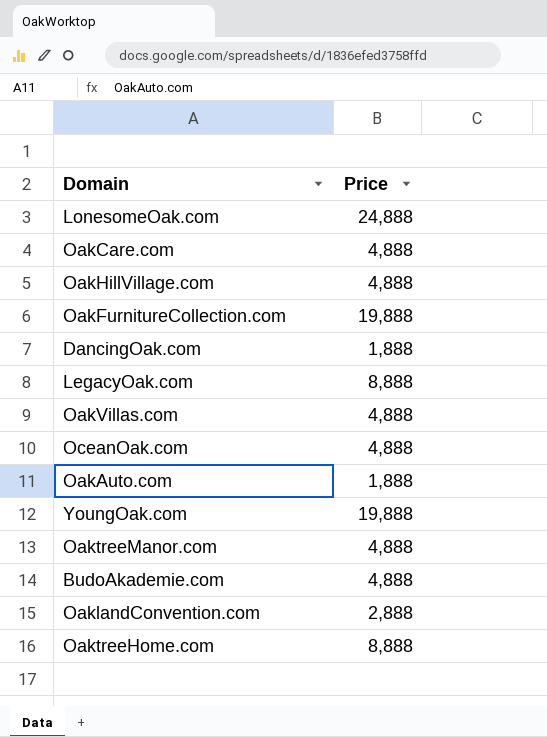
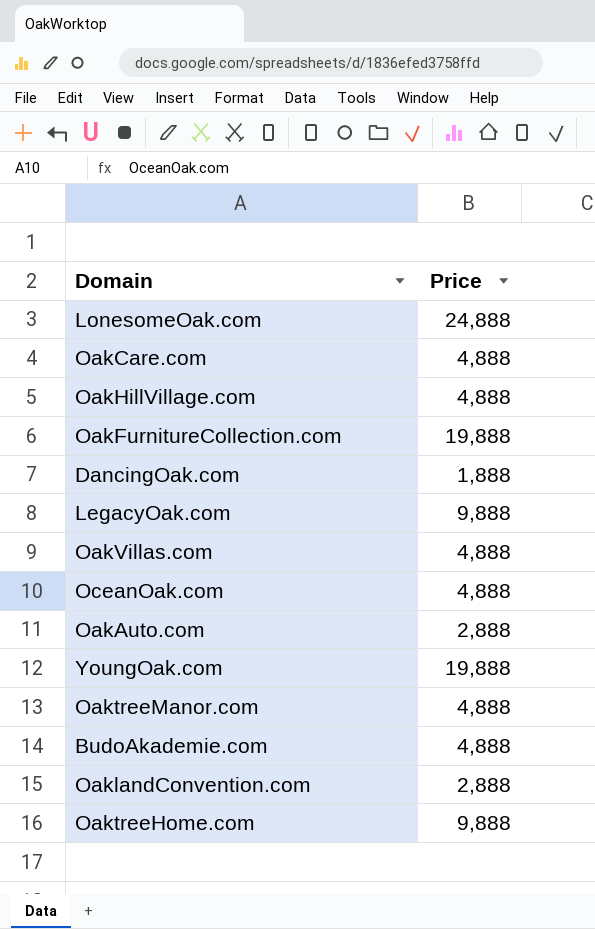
LegacyOak.com | Price: 8,888 -> 9,888
OakAuto.com | Price: 1,888 -> 2,888
OaktreeHome.com | Price: 8,888 -> 9,888

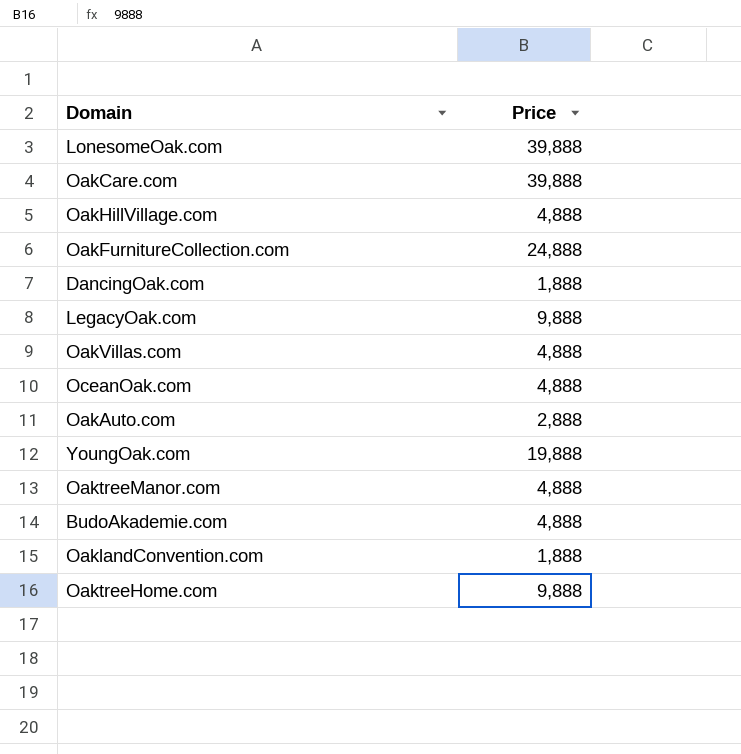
LonesomeOak.com | Price: 24,888 -> 39,888
OakCare.com | Price: 4,888 -> 39,888
OakFurnitureCollection.com | Price: 19,888 -> 24,888
OaklandConvention.com | Price: 2,888 -> 1,888

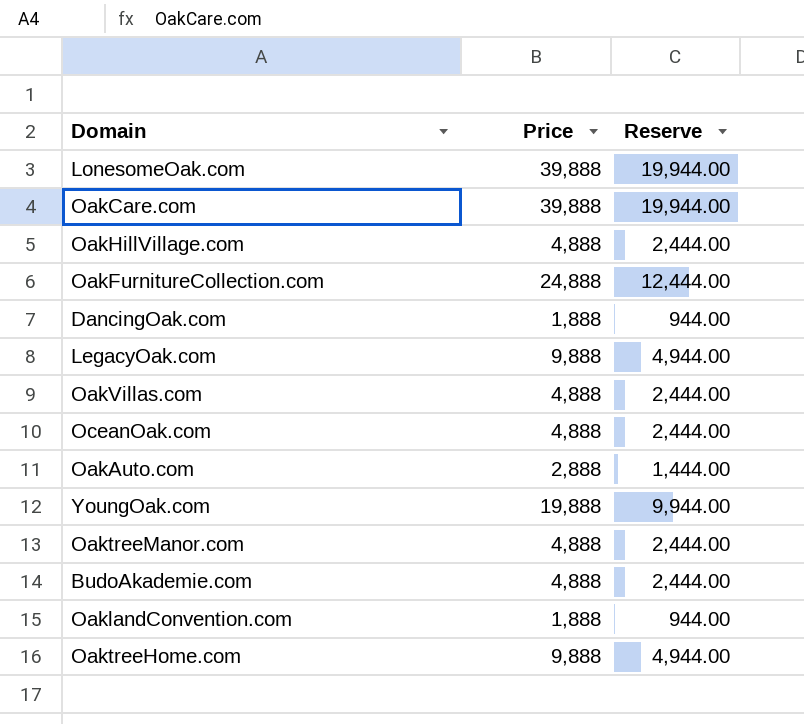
column Reserve | formula: none -> [Price] * 0.5

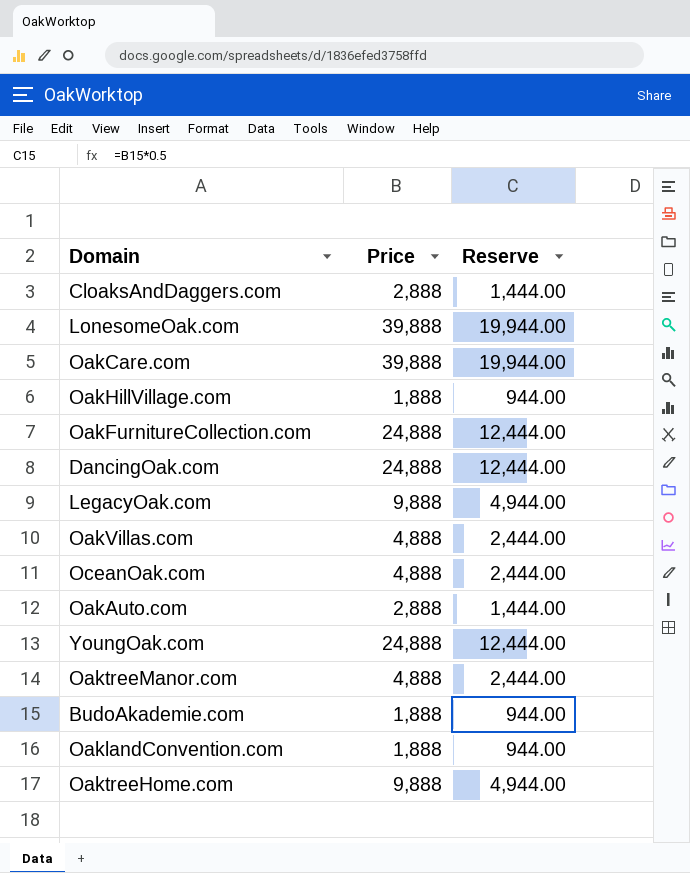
row CloaksAndDaggers.com: none -> 2,888 | 1,444.00
OakHillVillage.com | Price: 4,888 -> 1,888
OakHillVillage.com | Reserve: 2,444.00 -> 944.00
DancingOak.com | Price: 1,888 -> 24,888
DancingOak.com | Reserve: 944.00 -> 12,444.00
YoungOak.com | Price: 19,888 -> 24,888
YoungOak.com | Reserve: 9,944.00 -> 12,444.00
BudoAkademie.com | Price: 4,888 -> 1,888
BudoAkademie.com | Reserve: 2,444.00 -> 944.00

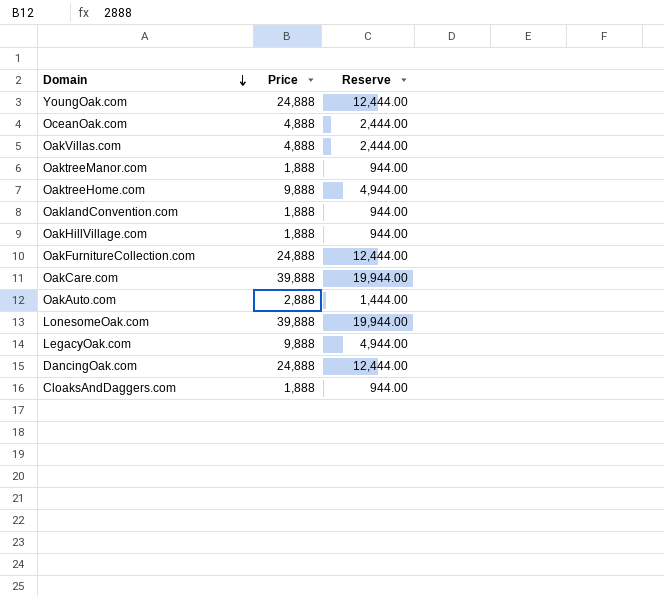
row order: none -> Domain descending
row BudoAkademie.com: 1,888 | 944.00 -> none
OaktreeManor.com | Price: 4,888 -> 1,888
OaktreeManor.com | Reserve: 2,444.00 -> 944.00
CloaksAndDaggers.com | Price: 2,888 -> 1,888
CloaksAndDaggers.com | Reserve: 1,444.00 -> 944.00

